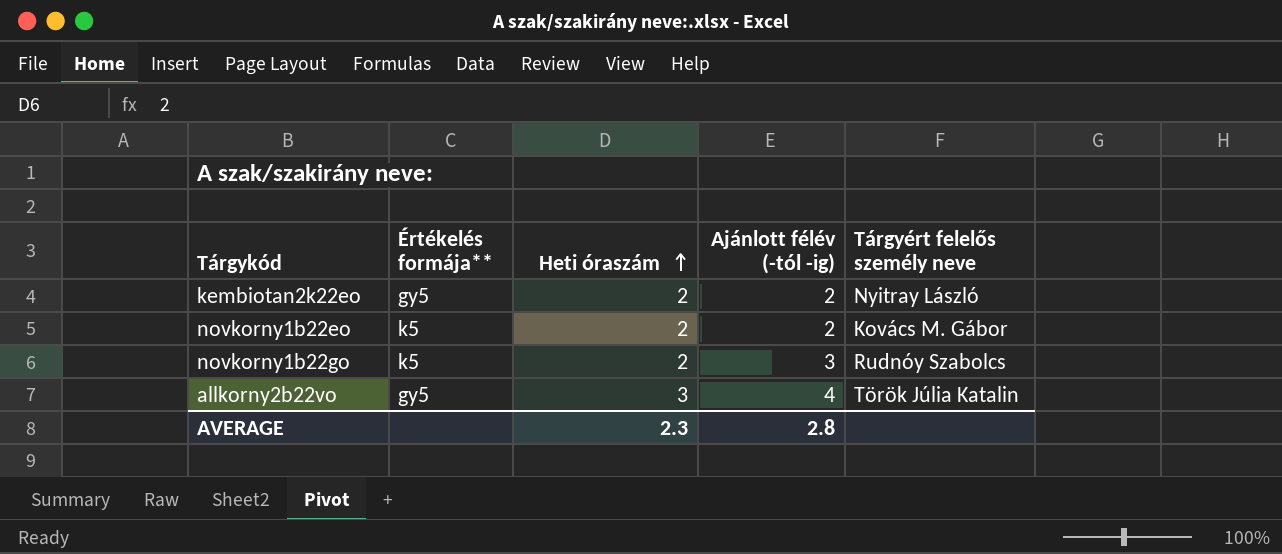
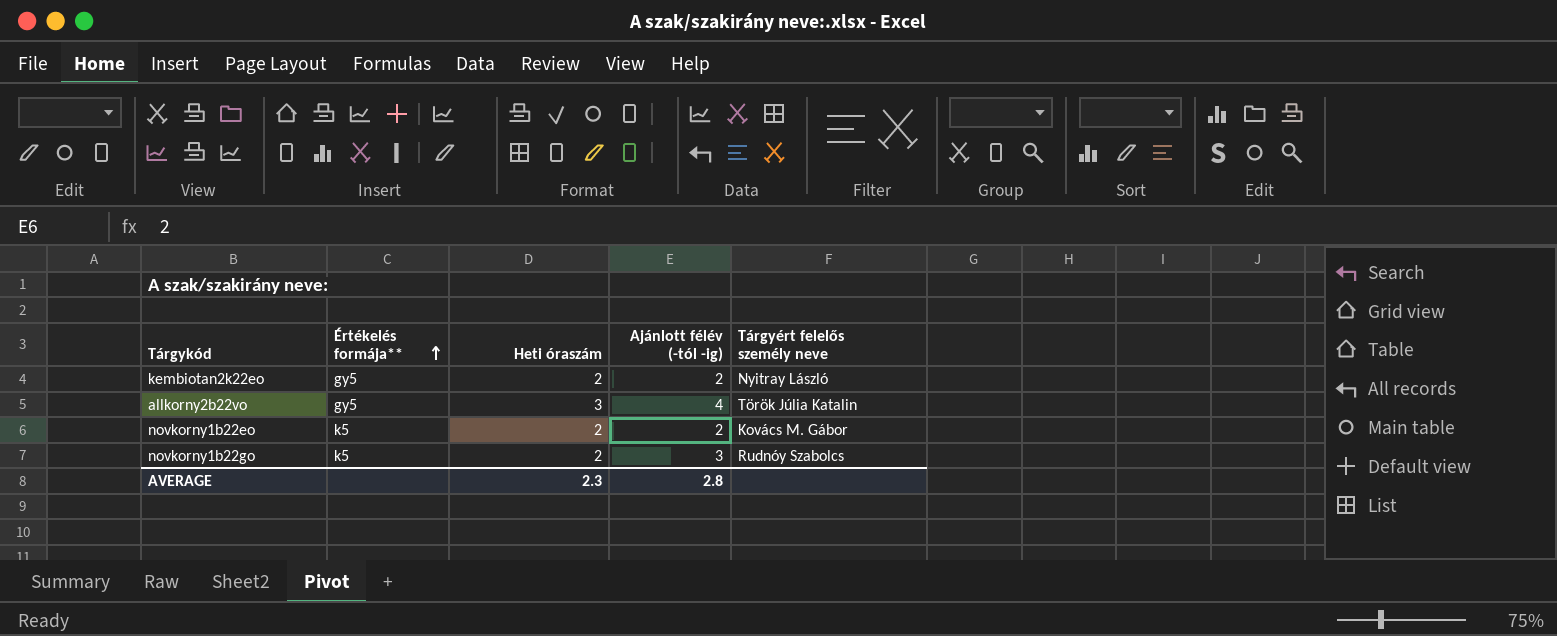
row order: Heti óraszám ascending -> Értékelés formája** ascending

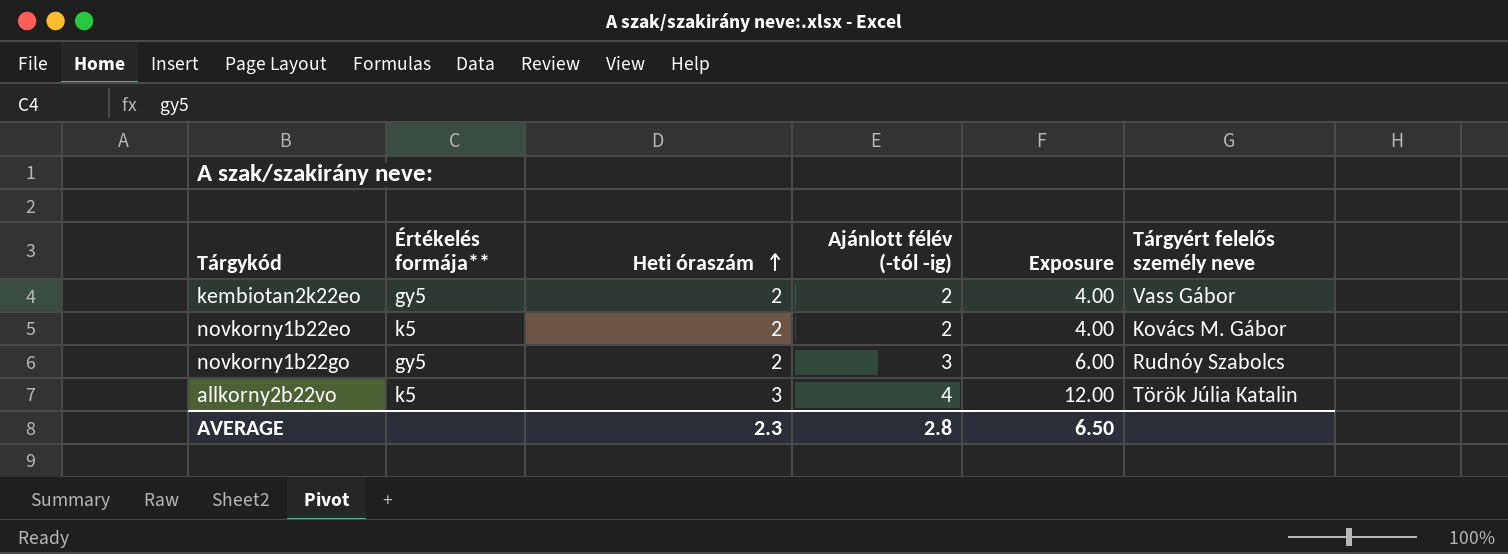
row order: Értékelés formája** ascending -> Heti óraszám ascending
column Exposure | formula: none -> [Heti óraszám] * [Ajánlott félév (-tól -ig)]
kembiotan2k22eo | Tárgyért felelős személy neve: Nyitray László -> Vass Gábor
novkorny1b22go | Értékelés formája**: k5 -> gy5
allkorny2b22vo | Értékelés formája**: gy5 -> k5

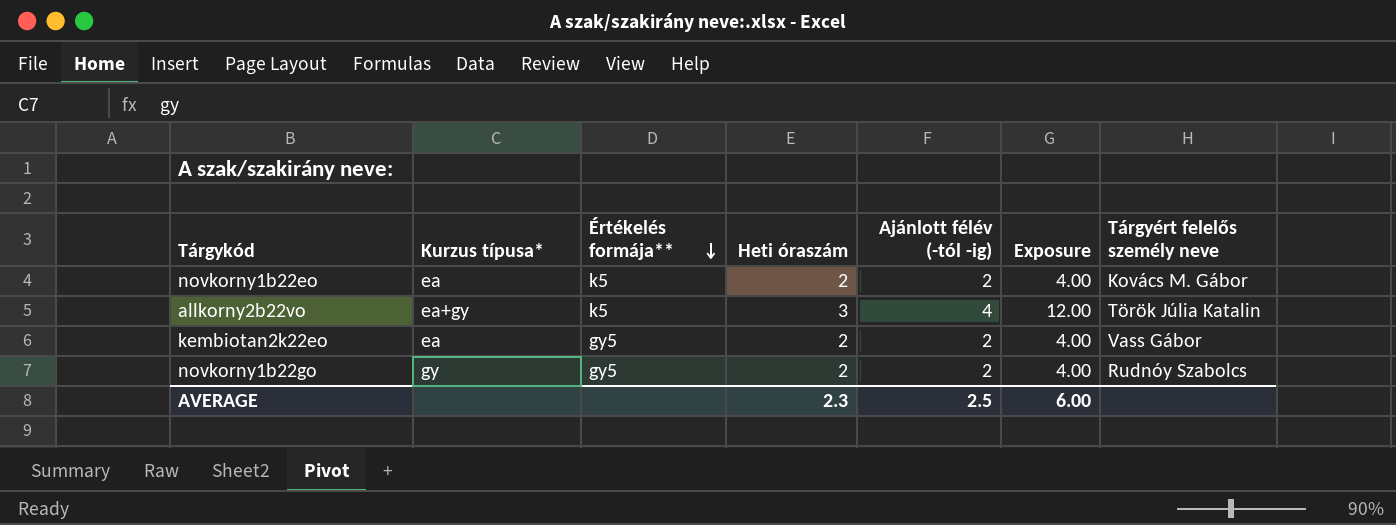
row order: Heti óraszám ascending -> Értékelés formája** descending
column Kurzus típusa* | position: none -> 2
novkorny1b22go | Ajánlott félév (-tól -ig): 3 -> 2
novkorny1b22go | Exposure: 6.00 -> 4.00
AVERAGE | Ajánlott félév (-tól -ig): 2.8 -> 2.5
AVERAGE | Exposure: 6.50 -> 6.00

